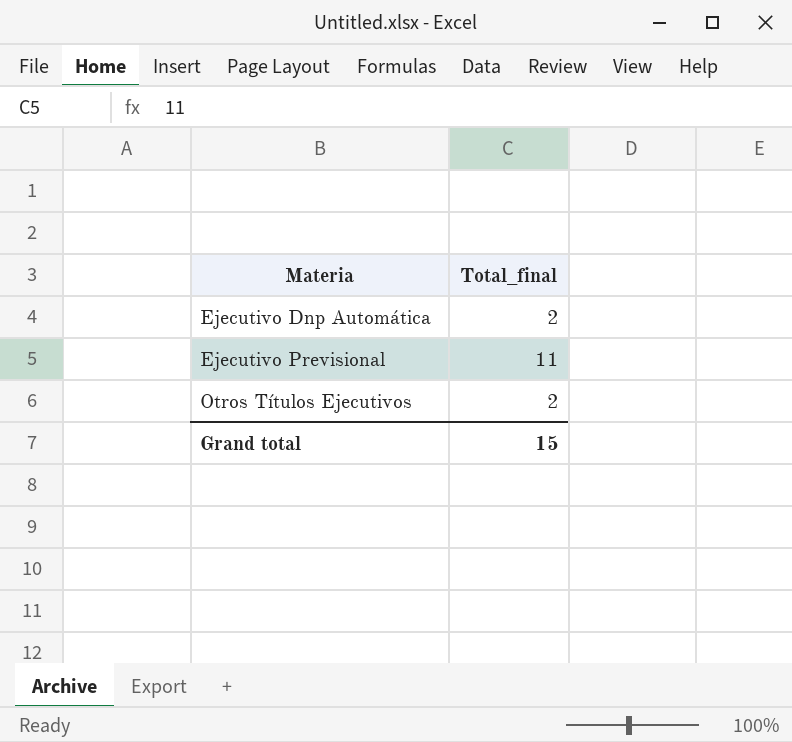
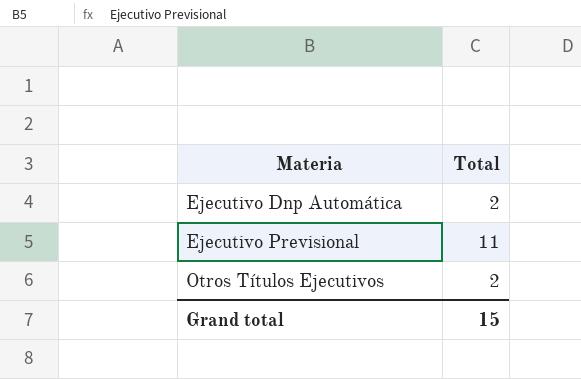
column name: Total_final -> Total

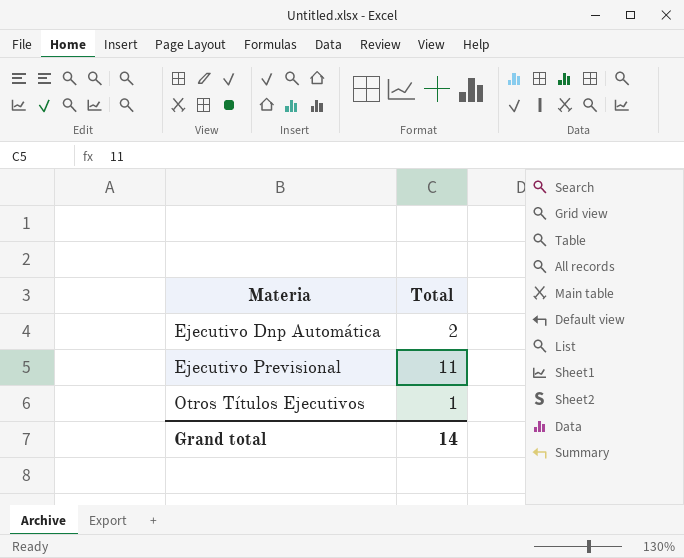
Otros Títulos Ejecutivos | Total: 2 -> 1
Grand total | Total: 15 -> 14

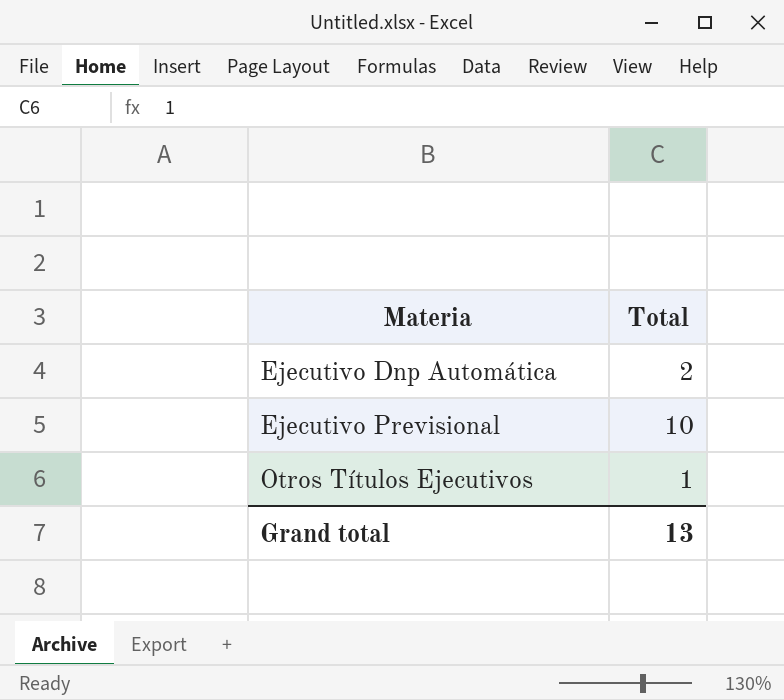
Ejecutivo Previsional | Total: 11 -> 10
Grand total | Total: 14 -> 13

